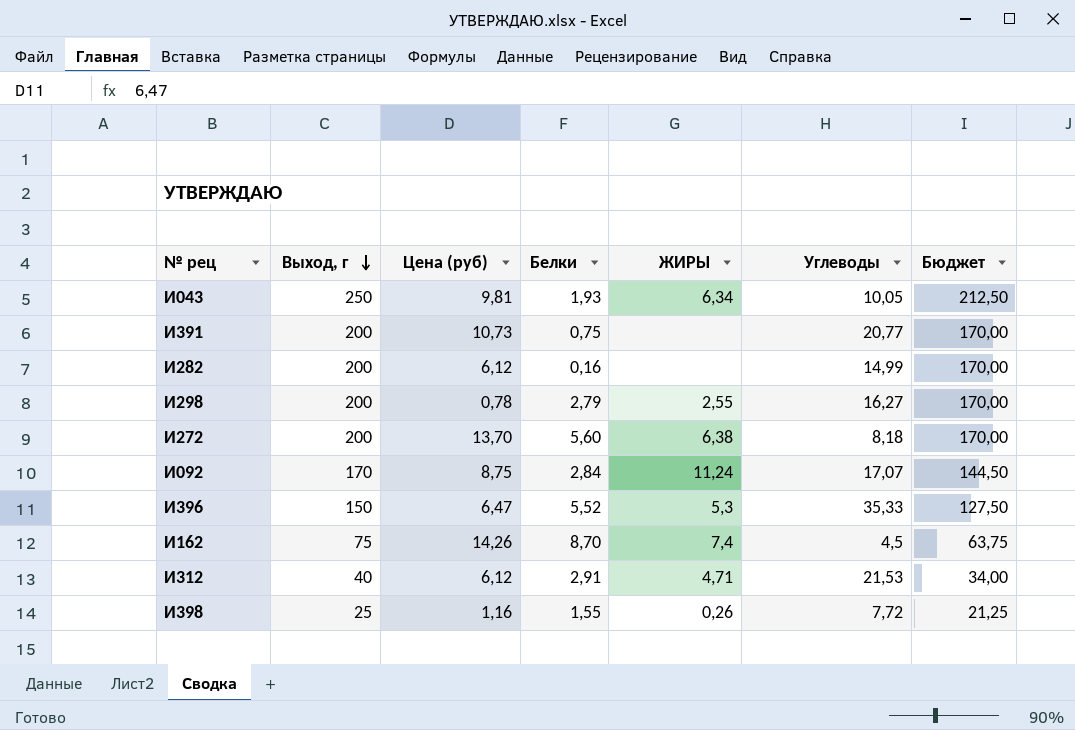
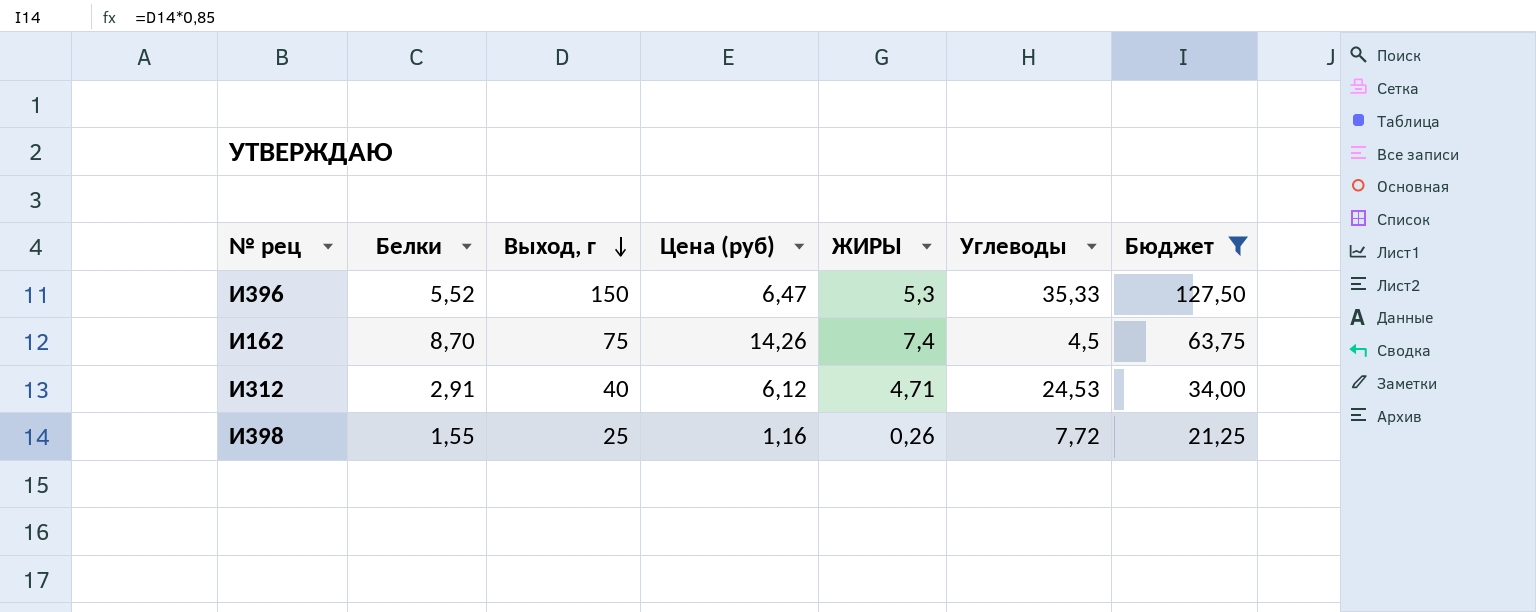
filter: none -> Бюджет <= 127,50
column Белки | position: 4 -> 2
И312 | Углеводы: 21,53 -> 24,53

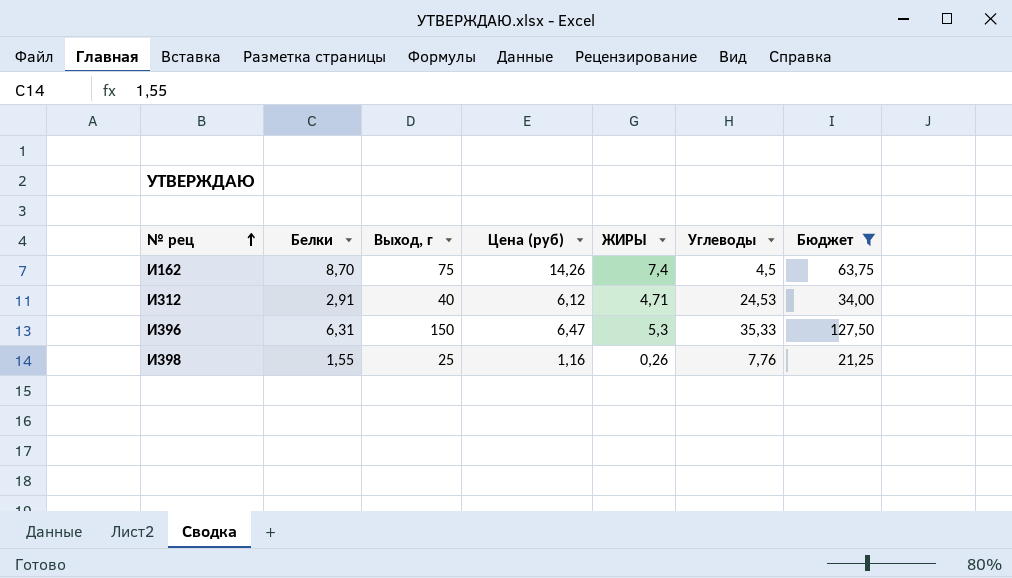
row order: Выход, г descending -> № рец ascending
И396 | Белки: 5,52 -> 6,31
И398 | Углеводы: 7,72 -> 7,76

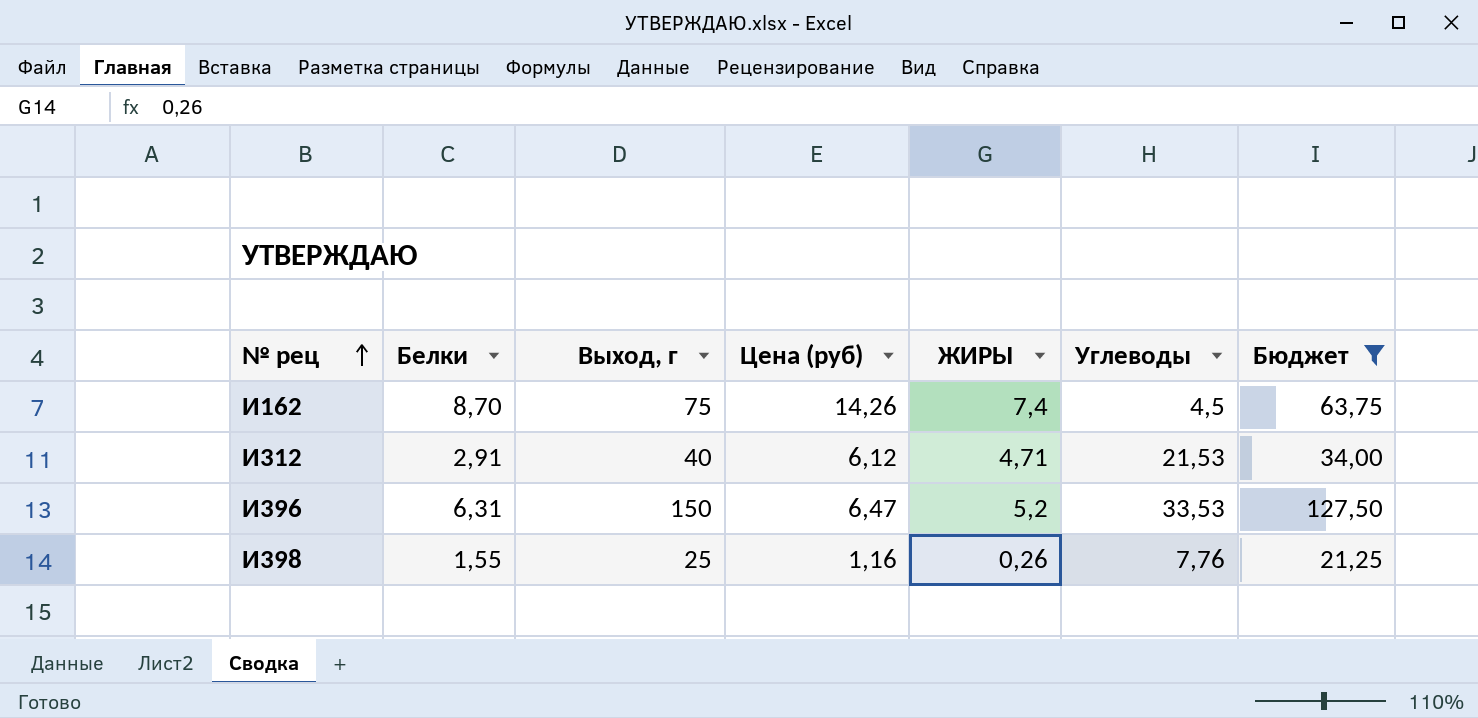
И312 | Углеводы: 24,53 -> 21,53
И396 | ЖИРЫ: 5,3 -> 5,2
И396 | Углеводы: 35,33 -> 33,53

